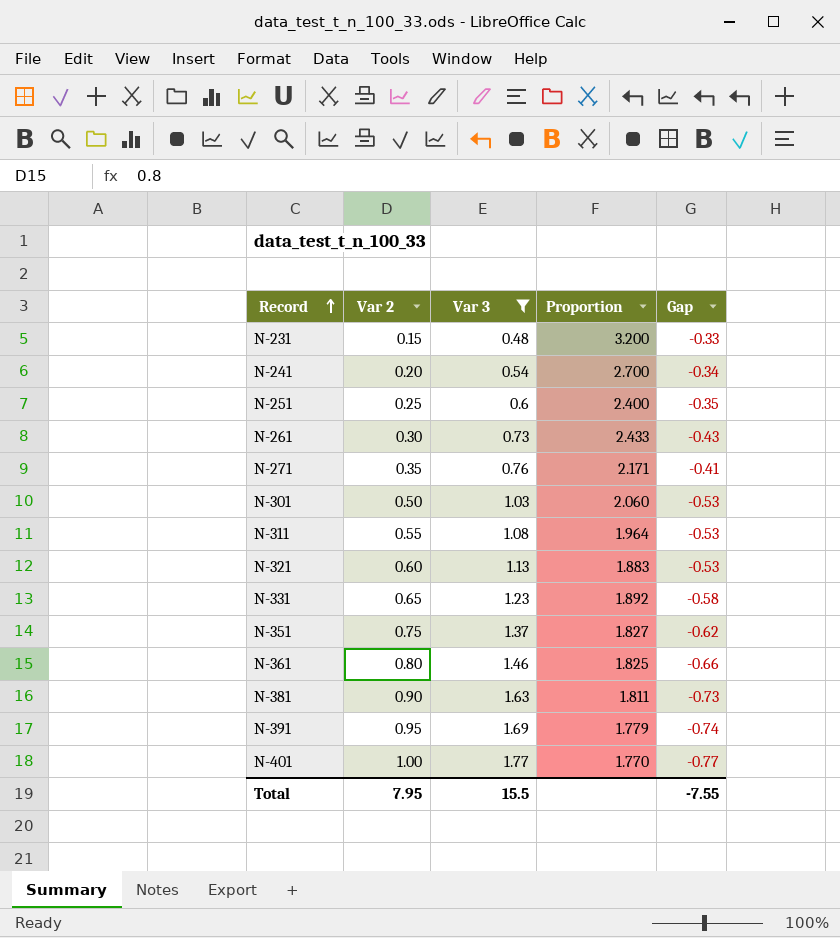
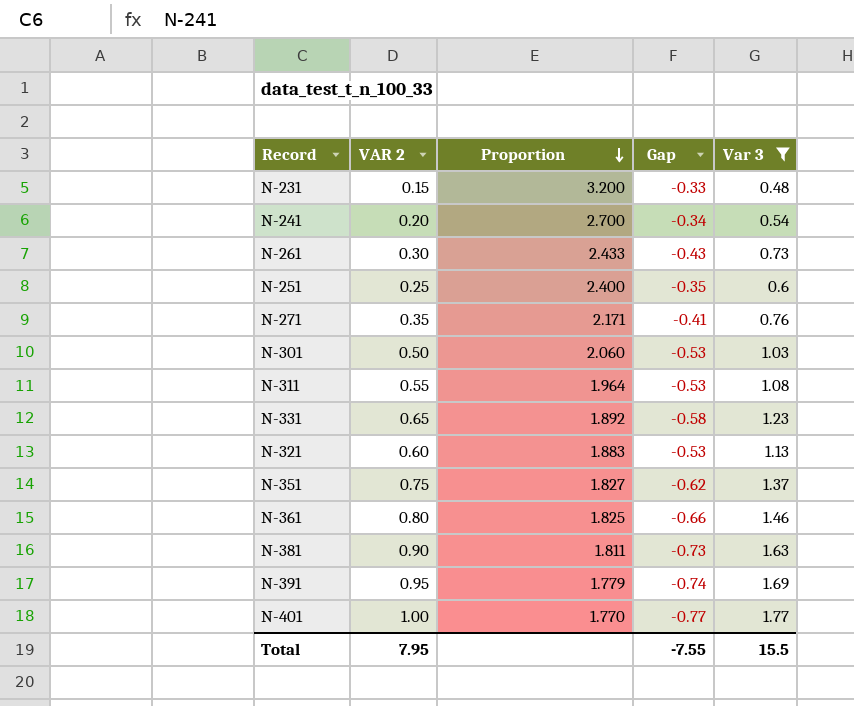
row order: Record ascending -> Proportion descending
column name: Var 2 -> VAR 2
column Var 3 | position: 3 -> 5

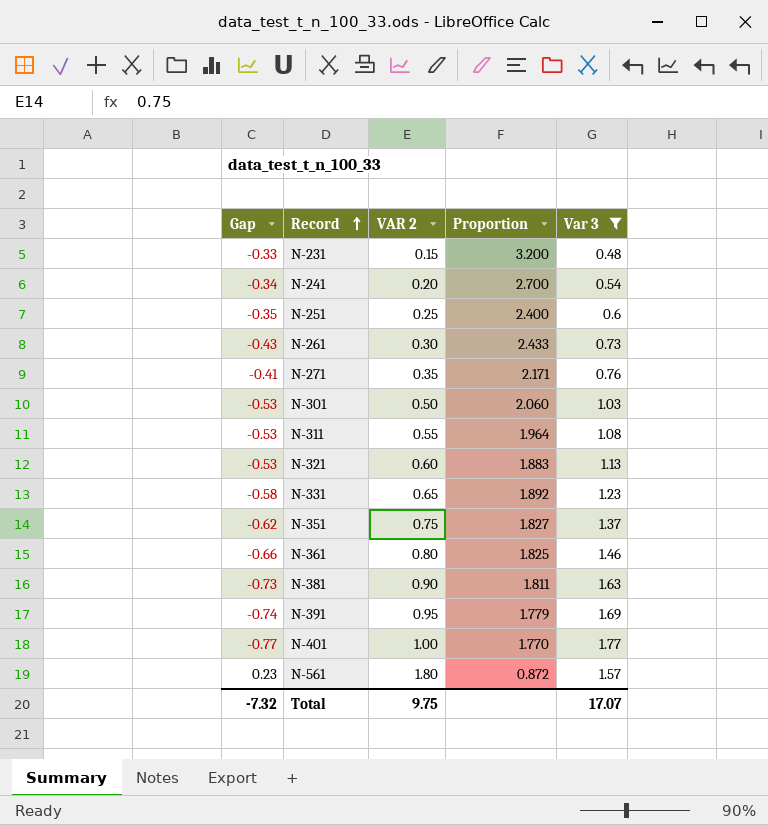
row order: Proportion descending -> Record ascending
column Gap | position: 4 -> 1
row N-561: none -> 0.23 | 1.80 | 0.872 | 1.57
Total | Gap: -7.55 -> -7.32
Total | VAR 2: 7.95 -> 9.75
Total | Var 3: 15.5 -> 17.07

